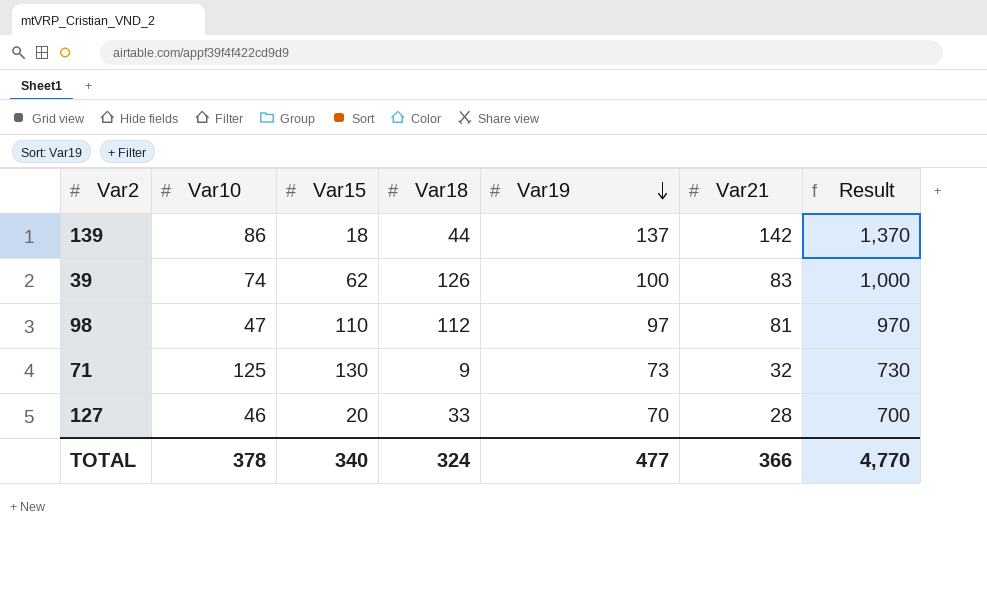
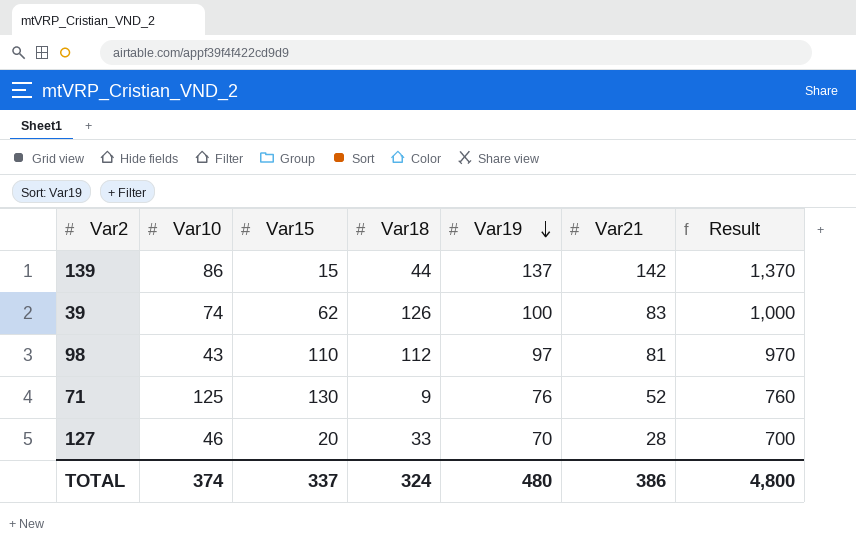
139 | Var15: 18 -> 15
98 | Var10: 47 -> 43
71 | Var19: 73 -> 76
71 | Var21: 32 -> 52
71 | Result: 730 -> 760
TOTAL | Var10: 378 -> 374
TOTAL | Var15: 340 -> 337
TOTAL | Var19: 477 -> 480
TOTAL | Var21: 366 -> 386
TOTAL | Result: 4,770 -> 4,800

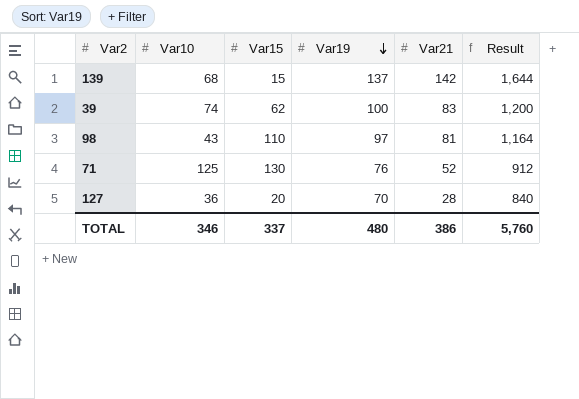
column Var18 | position: 4 -> none
column Result | formula: [Var19] * 10 -> [Var19] * 12
139 | Var10: 86 -> 68
127 | Var10: 46 -> 36
TOTAL | Var10: 374 -> 346
TOTAL | Result: 4,800 -> 5,760

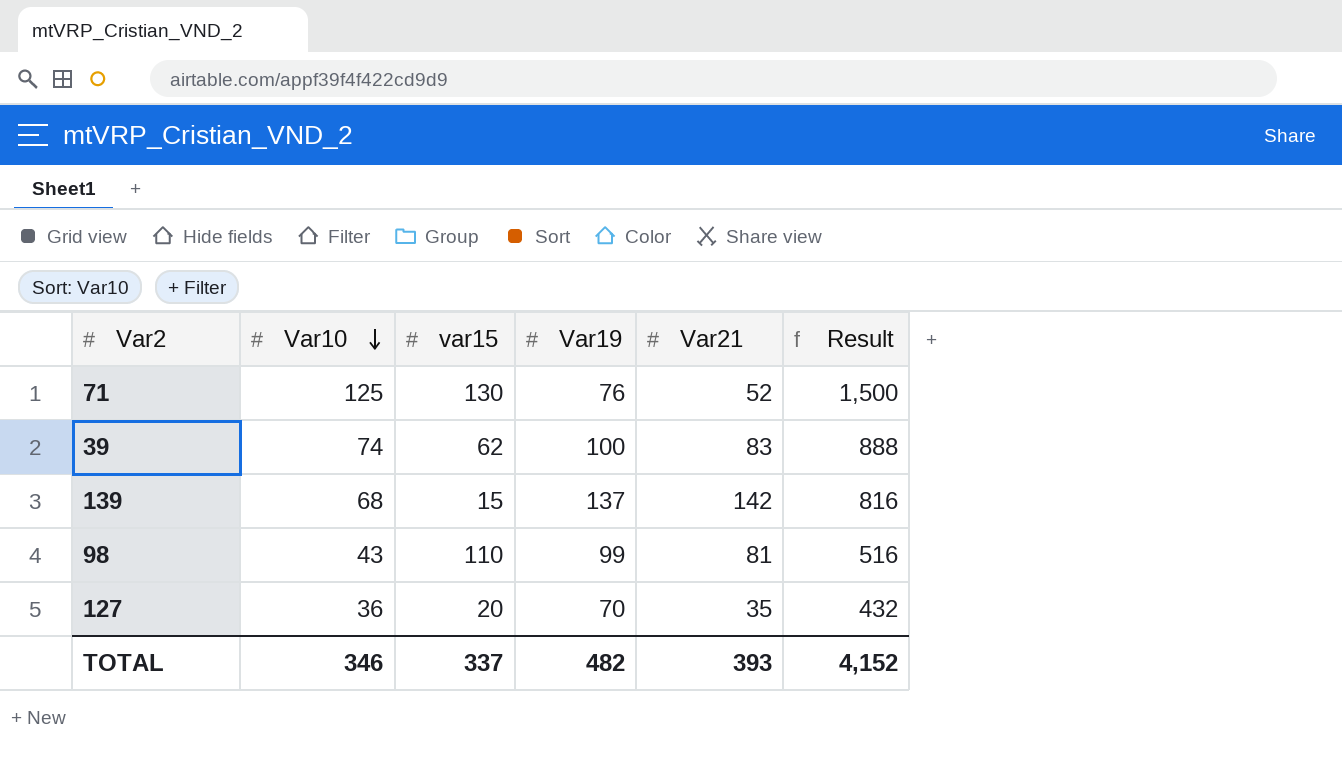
row order: Var19 descending -> Var10 descending
column name: Var15 -> var15
column Result | formula: [Var19] * 12 -> [Var10] * 12
98 | Var19: 97 -> 99
127 | Var21: 28 -> 35
TOTAL | Var19: 480 -> 482
TOTAL | Var21: 386 -> 393
TOTAL | Result: 5,760 -> 4,152

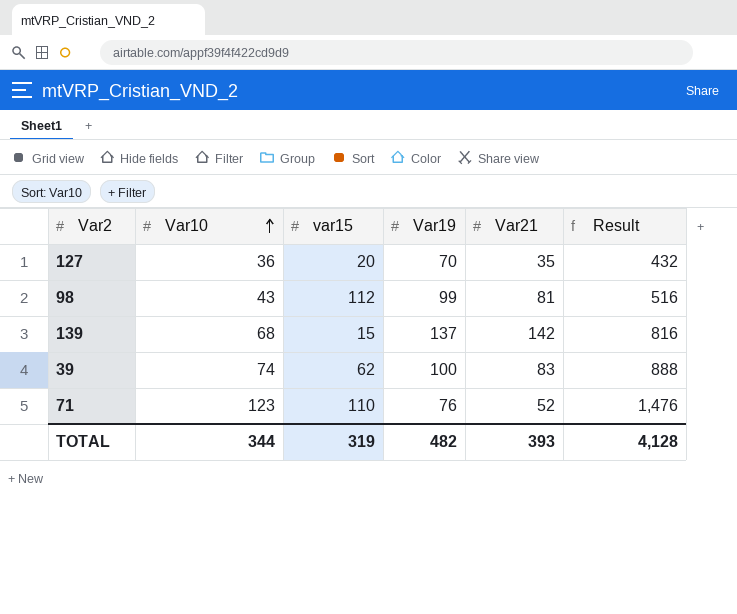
row order: Var10 descending -> Var10 ascending
98 | var15: 110 -> 112
71 | Var10: 125 -> 123
71 | var15: 130 -> 110
71 | Result: 1,500 -> 1,476
TOTAL | Var10: 346 -> 344
TOTAL | var15: 337 -> 319
TOTAL | Result: 4,152 -> 4,128

